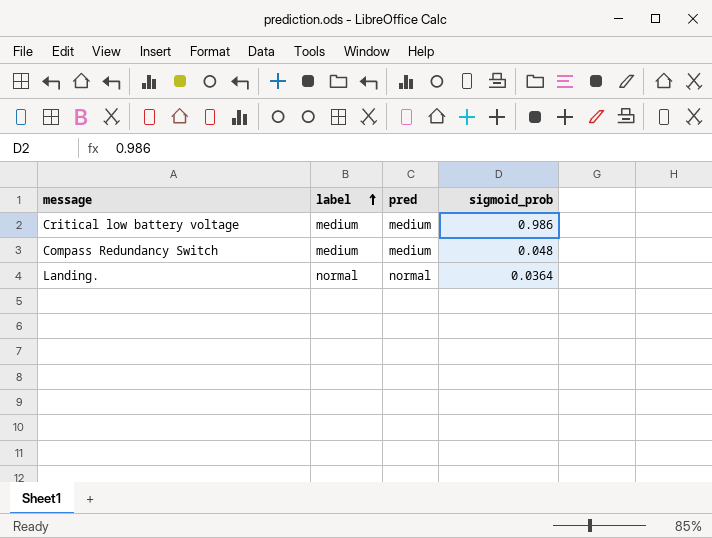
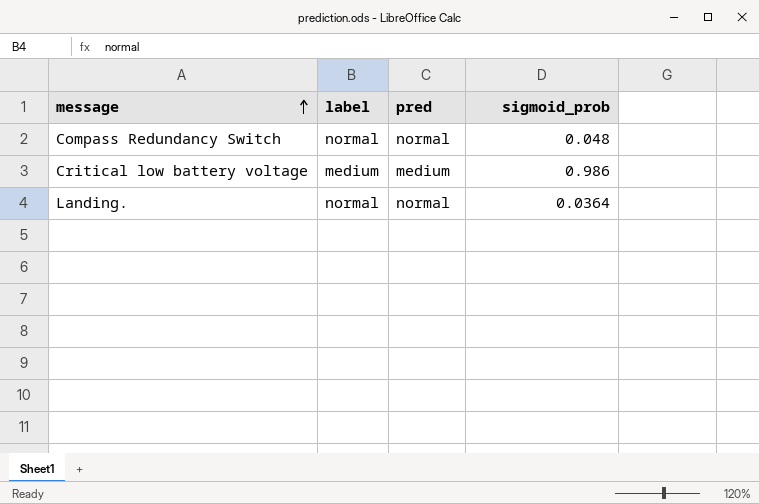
row order: label ascending -> message ascending
Compass Redundancy Switch | label: medium -> normal
Compass Redundancy Switch | pred: medium -> normal

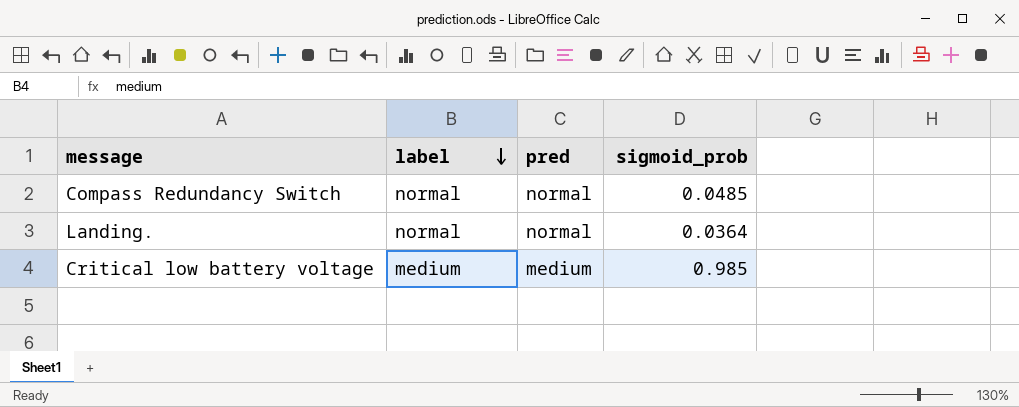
row order: message ascending -> label descending
Compass Redundancy Switch | sigmoid_prob: 0.048 -> 0.0485
Critical low battery voltage | sigmoid_prob: 0.986 -> 0.985

